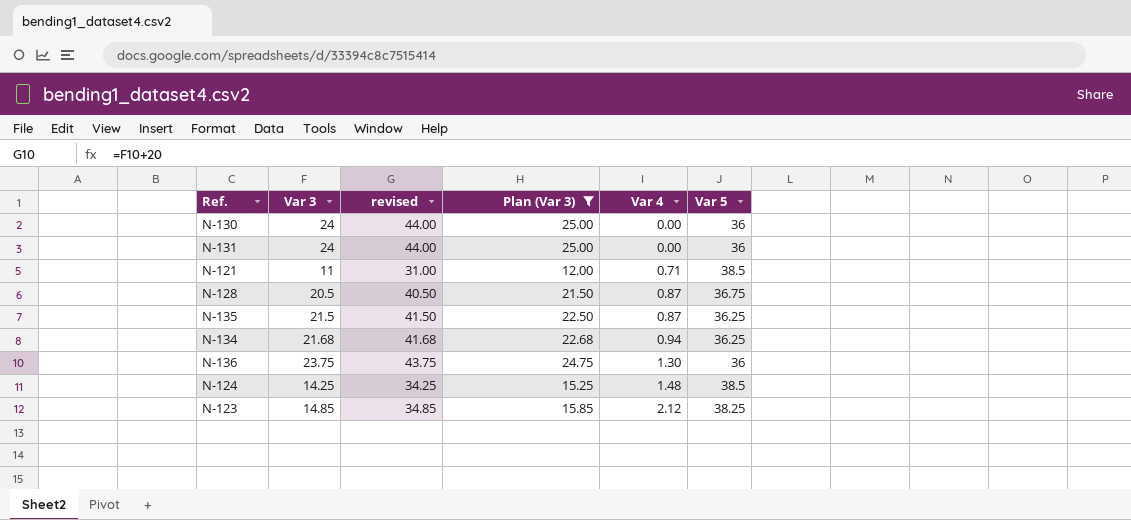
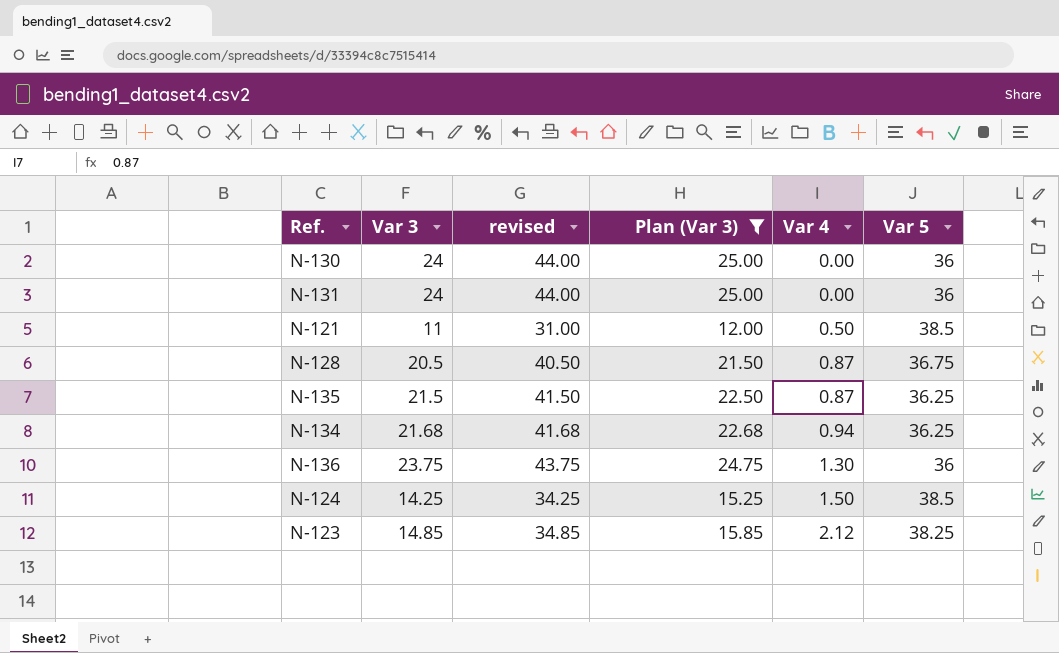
N-121 | Var 4: 0.71 -> 0.50
N-124 | Var 4: 1.48 -> 1.50

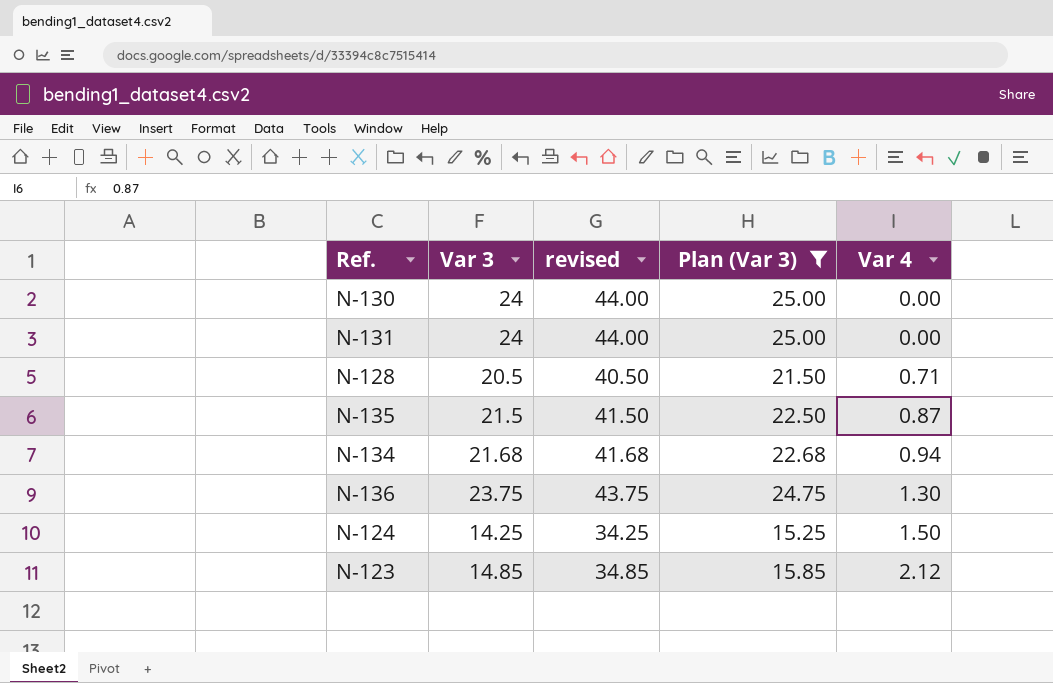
column Var 5 | position: 6 -> none
row N-121: 11 | 31.00 | 12.00 | 0.50 | 38.5 -> none
N-128 | Var 4: 0.87 -> 0.71

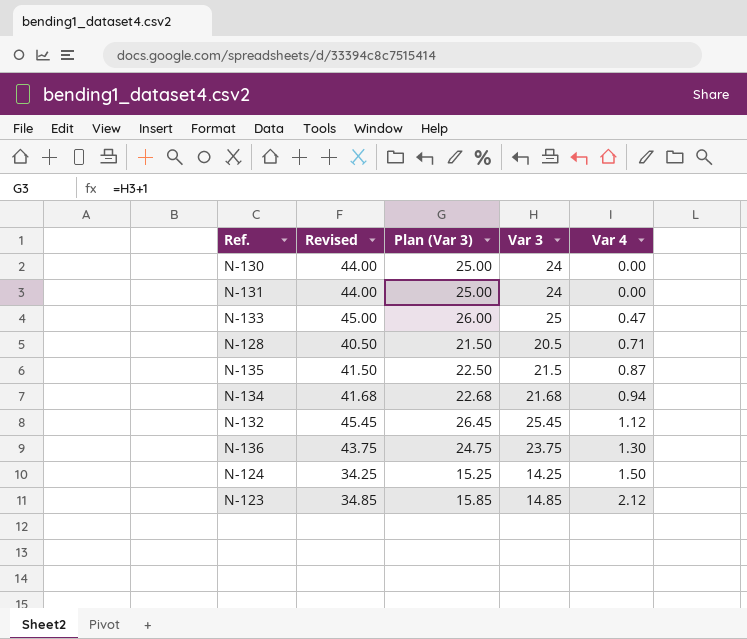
filter: Plan (Var 3) <= 25.00 -> none
column name: revised -> Revised
column Var 3 | position: 2 -> 4

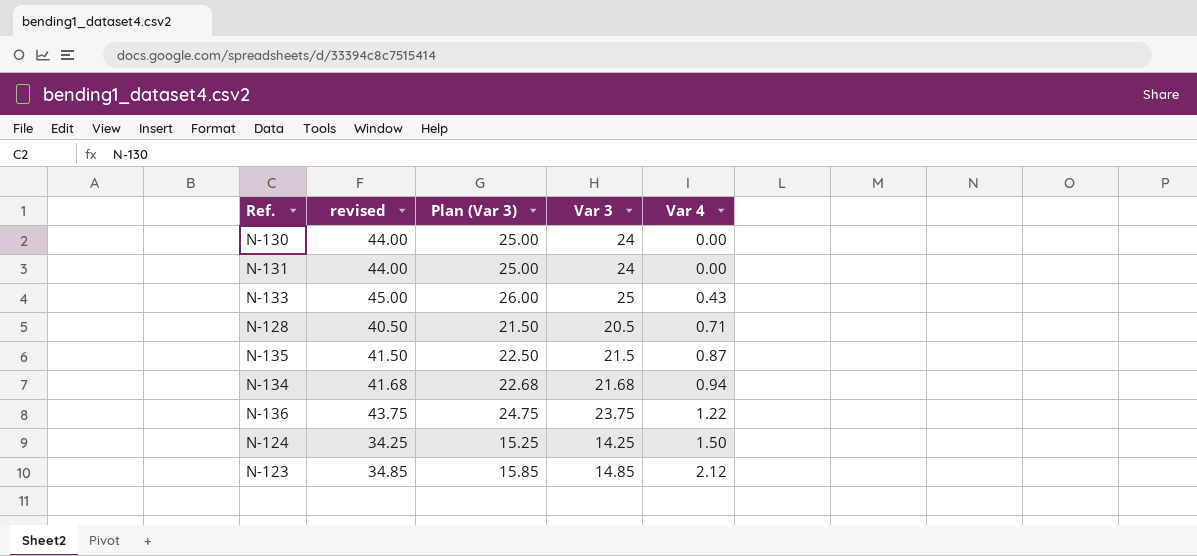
column name: Revised -> revised
row N-132: 45.45 | 26.45 | 25.45 | 1.12 -> none
N-133 | Var 4: 0.47 -> 0.43
N-136 | Var 4: 1.30 -> 1.22

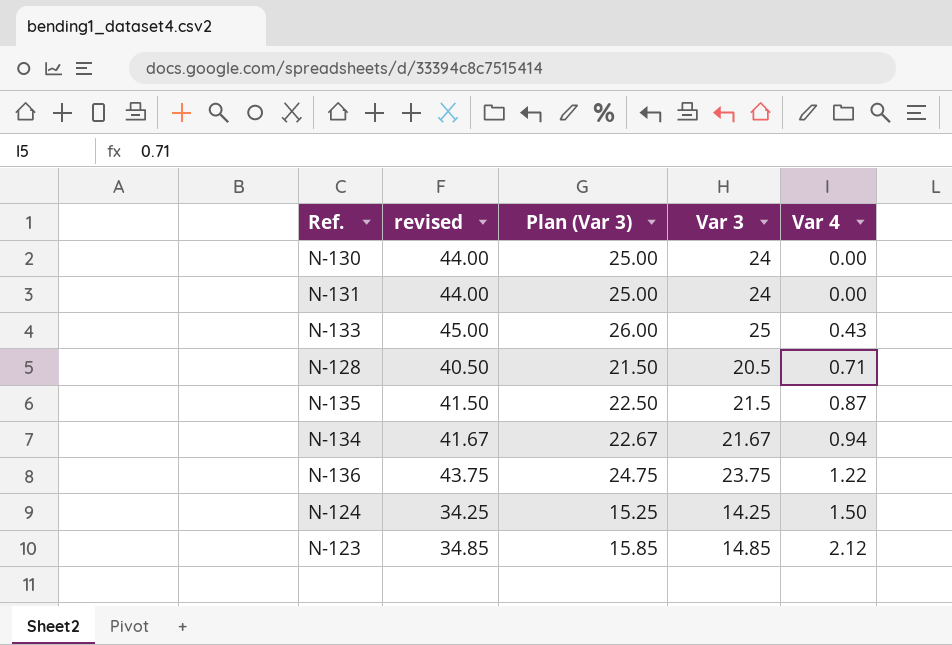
N-134 | revised: 41.68 -> 41.67
N-134 | Plan (Var 3): 22.68 -> 22.67
N-134 | Var 3: 21.68 -> 21.67

